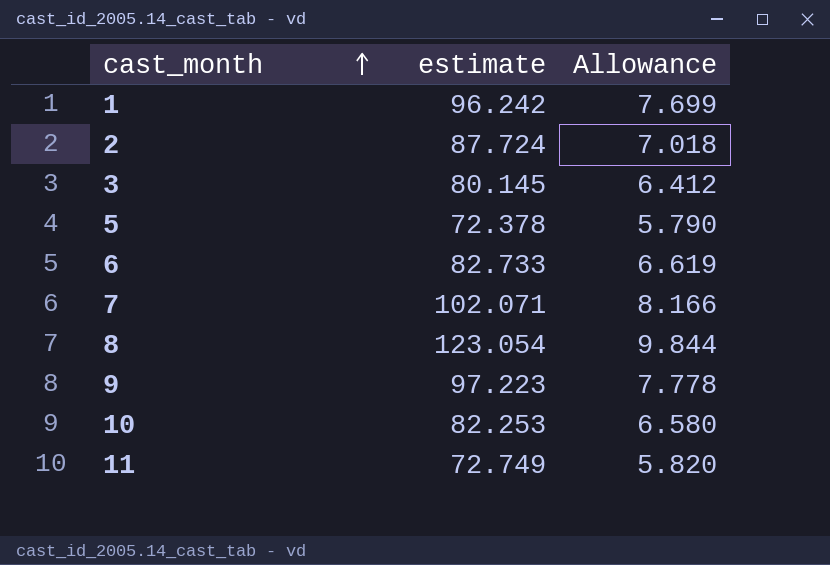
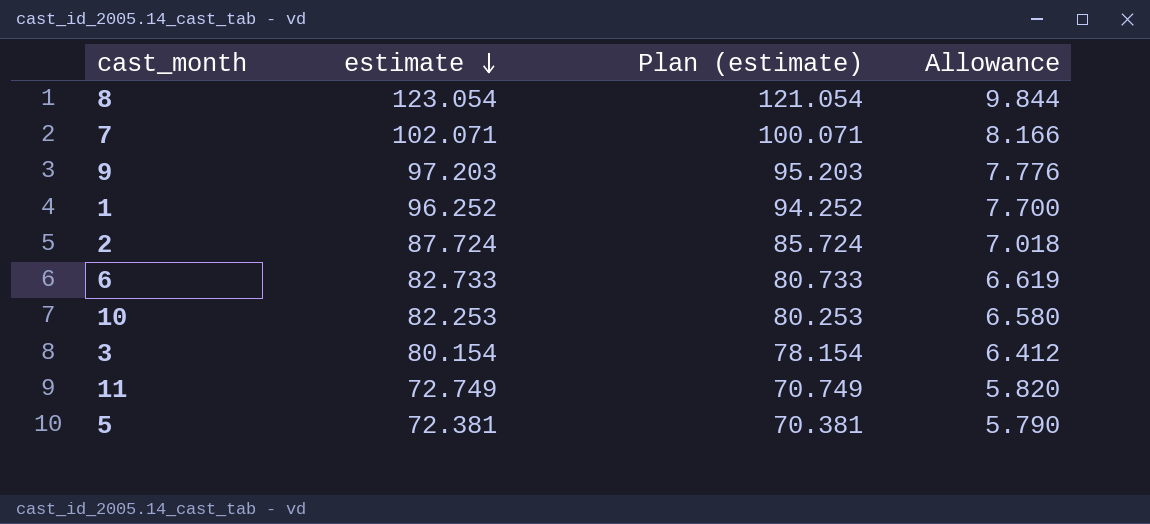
row order: cast_month ascending -> estimate descending
column Plan (estimate) | formula: none -> [estimate] - 2
9 | estimate: 97.223 -> 97.203
9 | Allowance: 7.778 -> 7.776
1 | estimate: 96.242 -> 96.252
1 | Allowance: 7.699 -> 7.700
3 | estimate: 80.145 -> 80.154
5 | estimate: 72.378 -> 72.381

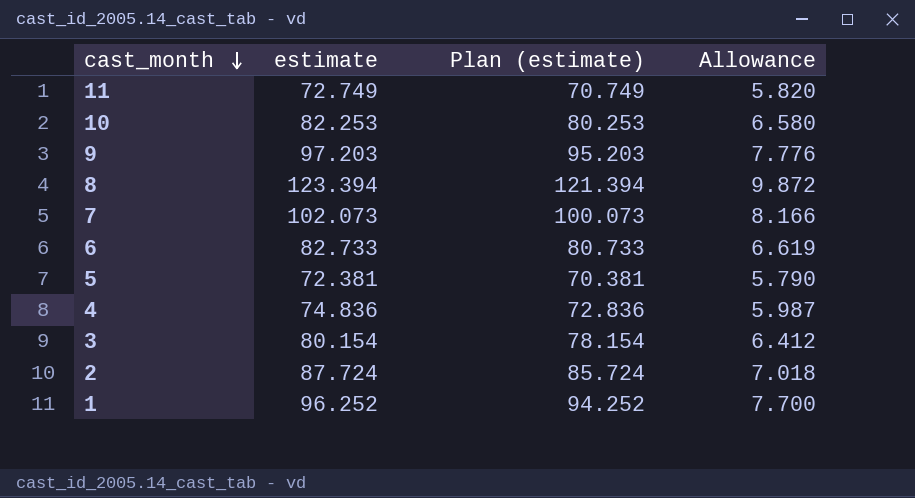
row order: estimate descending -> cast_month descending
8 | estimate: 123.054 -> 123.394
8 | Plan (estimate): 121.054 -> 121.394
8 | Allowance: 9.844 -> 9.872
7 | estimate: 102.071 -> 102.073
7 | Plan (estimate): 100.071 -> 100.073
row 4: none -> 74.836 | 72.836 | 5.987

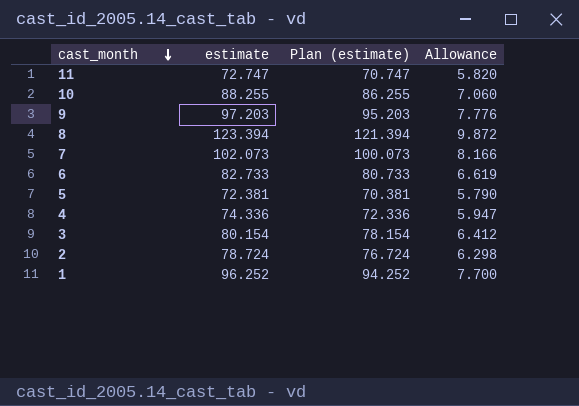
11 | estimate: 72.749 -> 72.747
11 | Plan (estimate): 70.749 -> 70.747
10 | estimate: 82.253 -> 88.255
10 | Plan (estimate): 80.253 -> 86.255
10 | Allowance: 6.580 -> 7.060
4 | estimate: 74.836 -> 74.336
4 | Plan (estimate): 72.836 -> 72.336
4 | Allowance: 5.987 -> 5.947
2 | estimate: 87.724 -> 78.724
2 | Plan (estimate): 85.724 -> 76.724
2 | Allowance: 7.018 -> 6.298

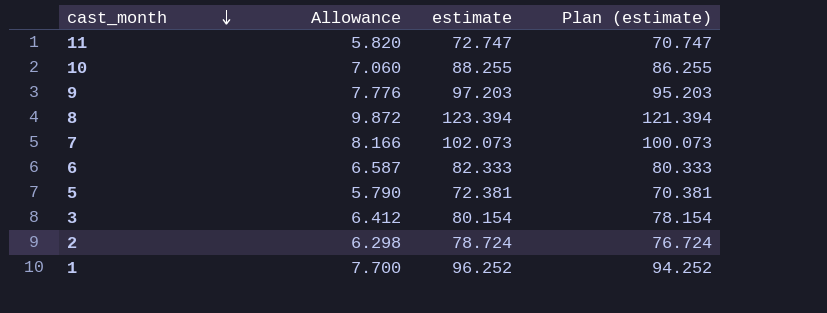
column Allowance | position: 4 -> 2
row 4: 74.336 | 72.336 | 5.947 -> none
6 | Allowance: 6.619 -> 6.587
6 | estimate: 82.733 -> 82.333
6 | Plan (estimate): 80.733 -> 80.333

